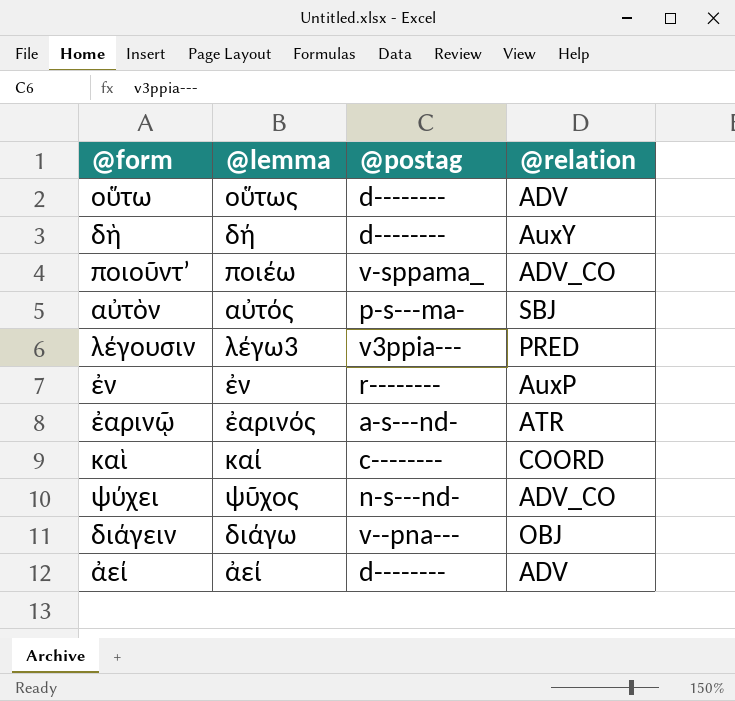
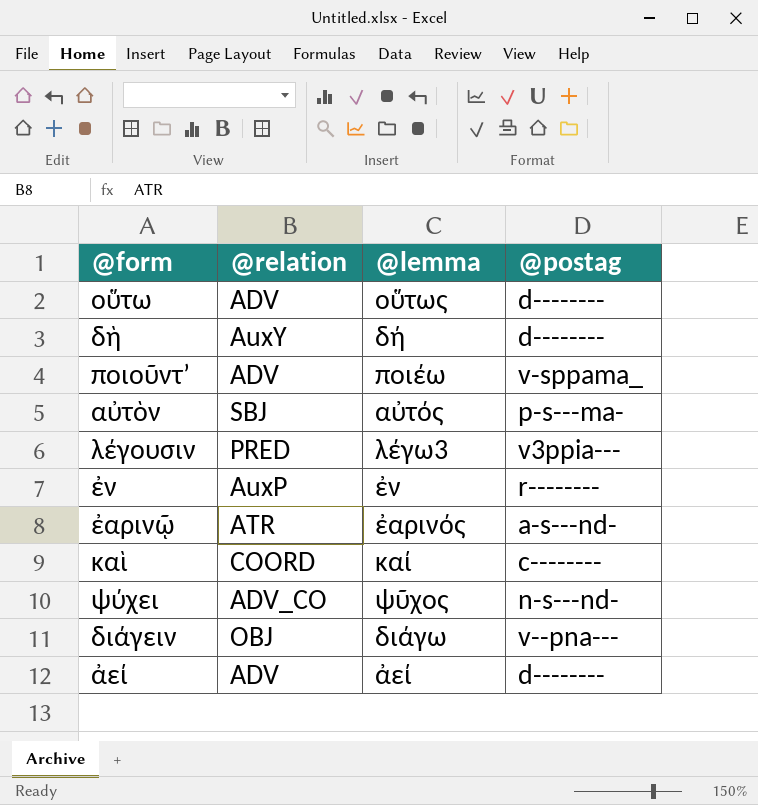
column @relation | position: 4 -> 2
ποιοῦντʼ | @relation: ADV_CO -> ADV

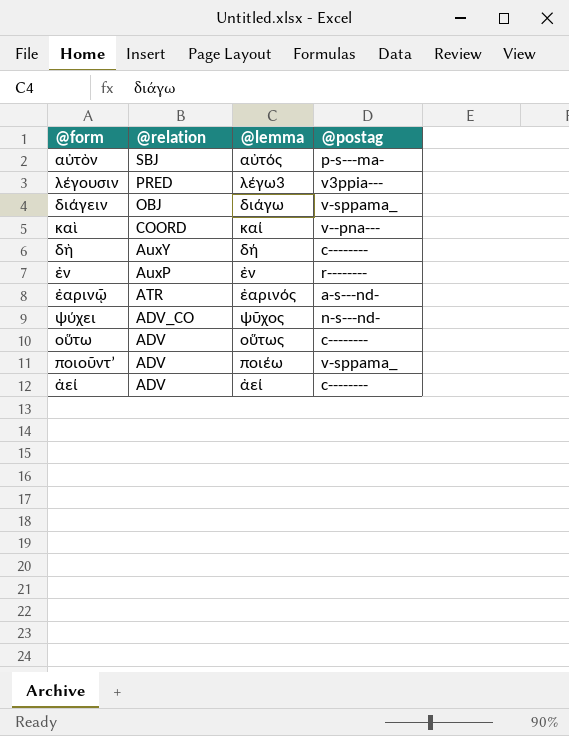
row order: none -> @relation descending
διάγειν | @postag: v--pna--- -> v-sppama_
καὶ | @postag: c-------- -> v--pna---
δὴ | @postag: d-------- -> c--------
οὕτω | @postag: d-------- -> c--------
ἀεί | @postag: d-------- -> c--------

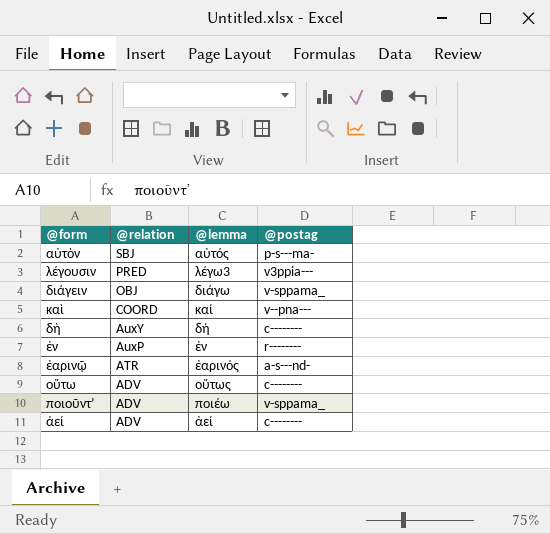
row ψύχει: ADV_CO | ψῦχος | n-s---nd- -> none

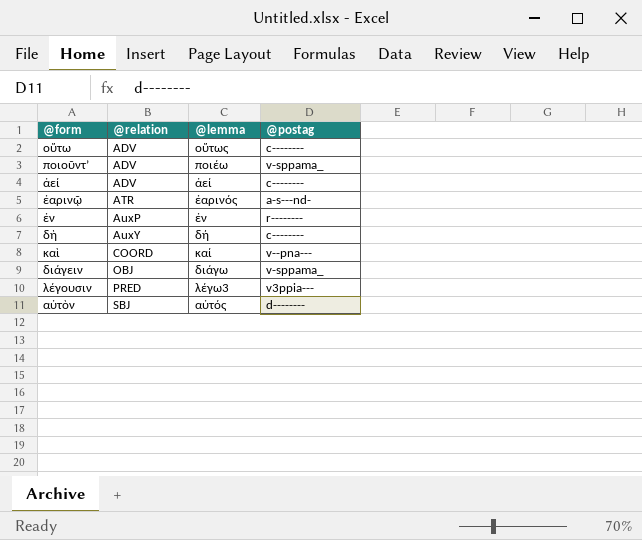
row order: @relation descending -> @relation ascending
αὐτὸν | @postag: p-s---ma- -> d--------

